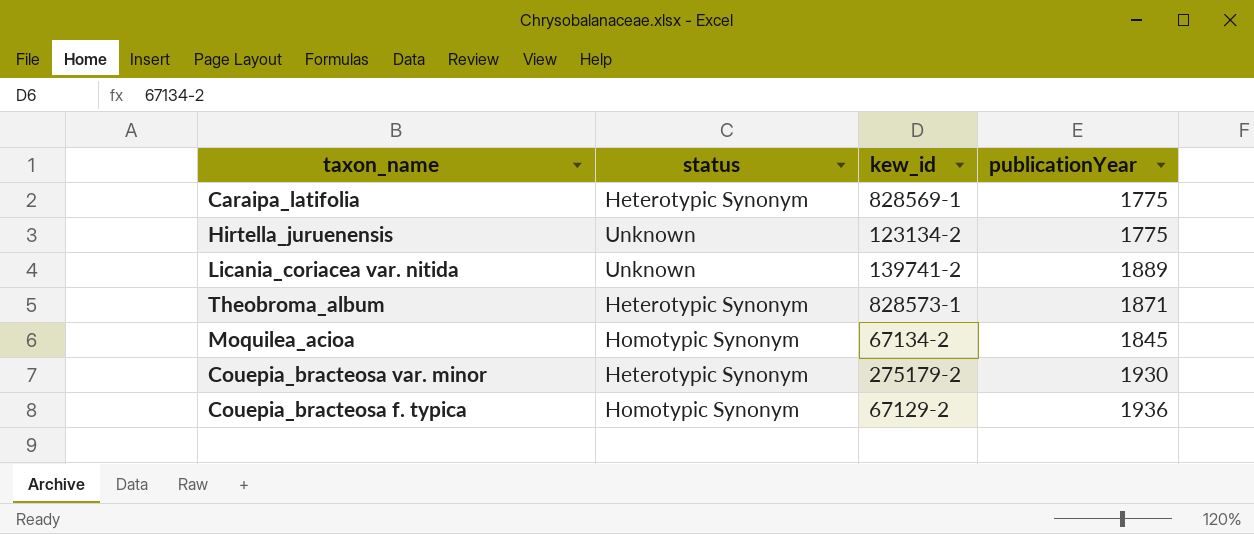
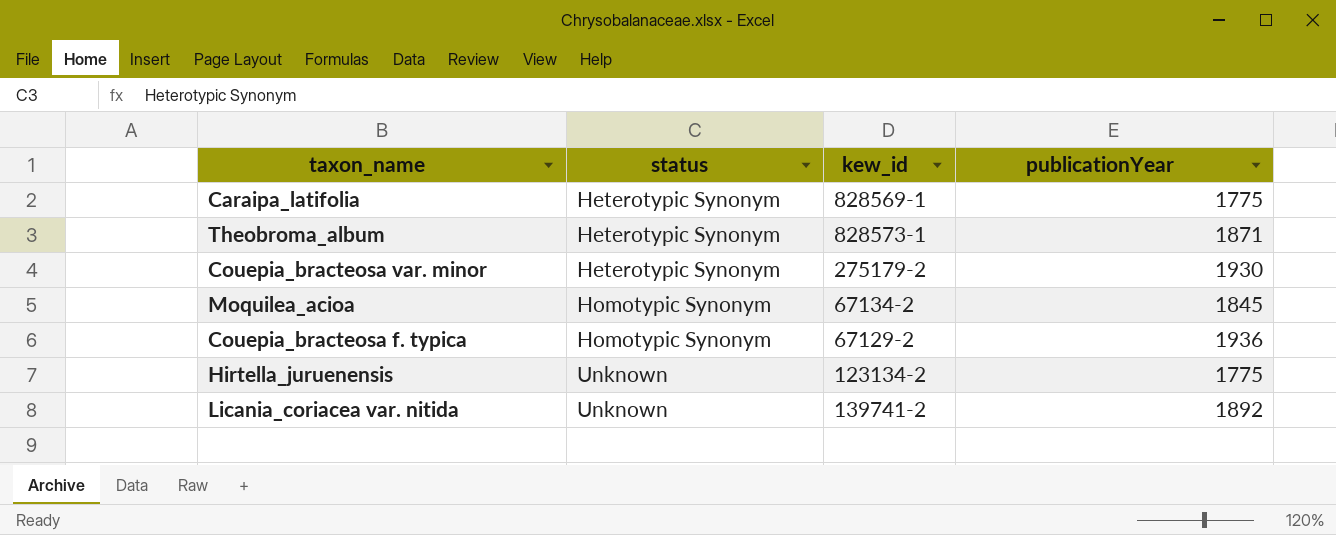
row order: none -> status ascending
Licania_coriacea var. nitida | publicationYear: 1889 -> 1892

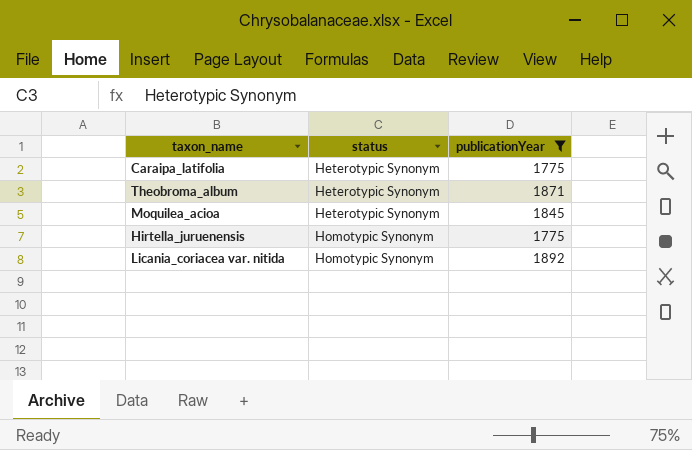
filter: none -> publicationYear <= 1892
column kew_id | position: 3 -> none
Moquilea_acioa | status: Homotypic Synonym -> Heterotypic Synonym
Hirtella_juruenensis | status: Unknown -> Homotypic Synonym
Licania_coriacea var. nitida | status: Unknown -> Homotypic Synonym

